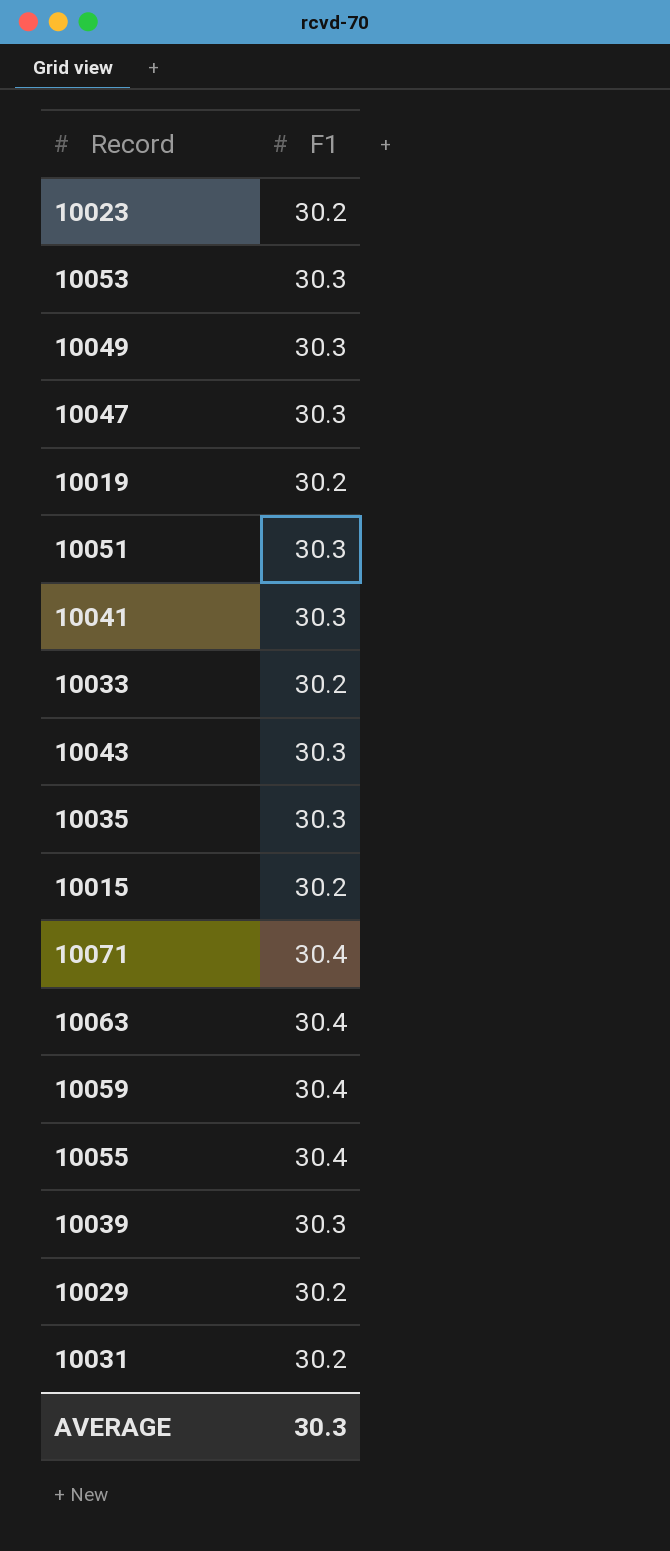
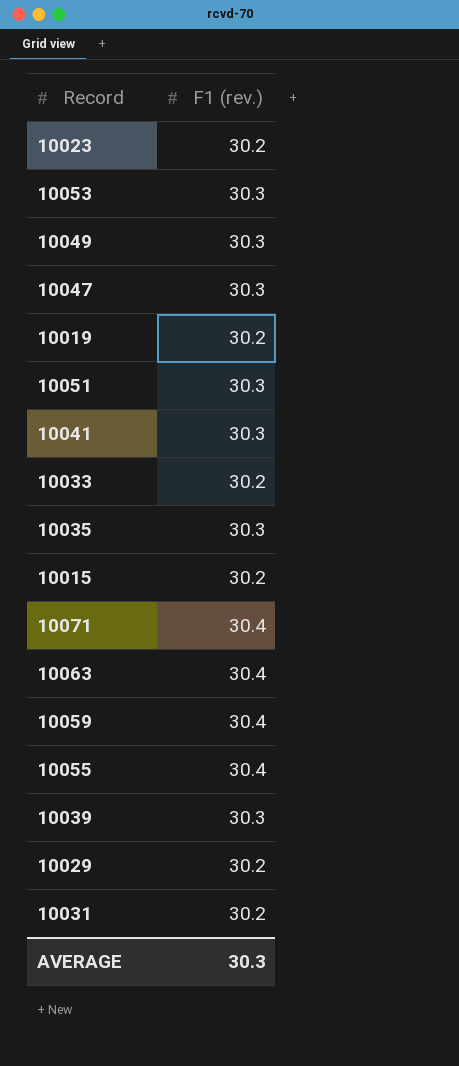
column name: F1 -> F1 (rev.)
row 10043: 30.3 -> none

